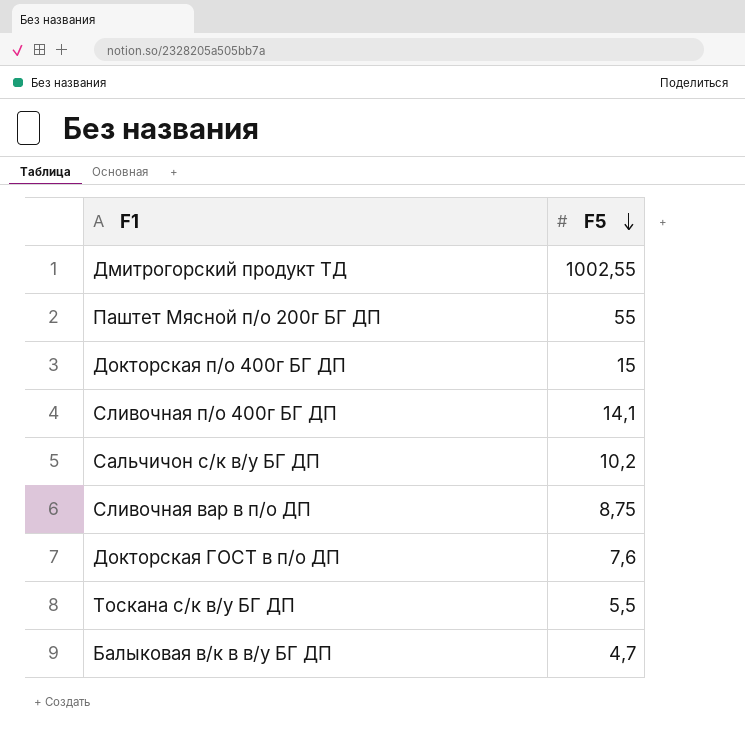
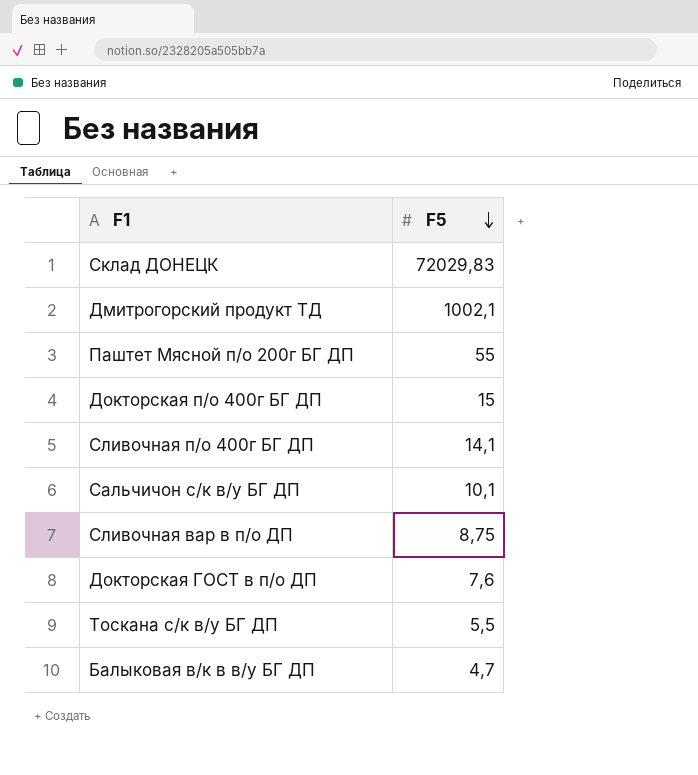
row Склад ДОНЕЦК: none -> 72029,83
Дмитрогорский продукт ТД | F5: 1002,55 -> 1002,1
Сальчичон с/к в/у БГ ДП | F5: 10,2 -> 10,1

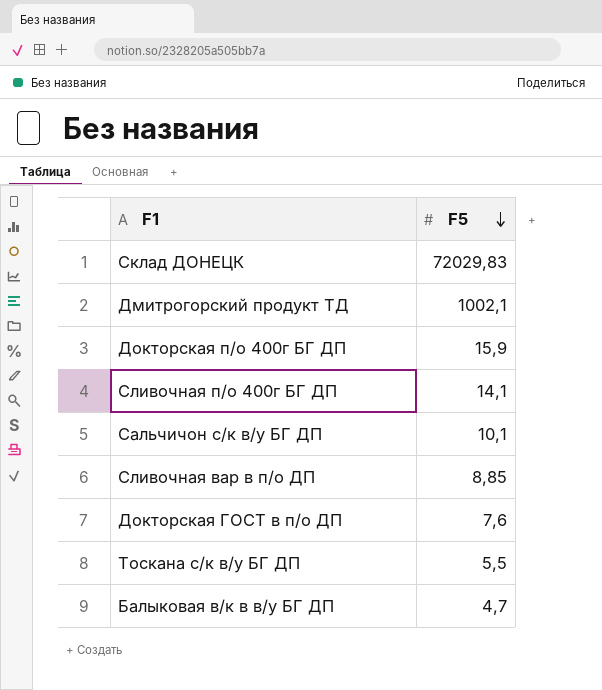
row Паштет Мясной п/о 200г БГ ДП: 55 -> none
Докторская п/о 400г БГ ДП | F5: 15 -> 15,9
Сливочная вар в п/о ДП | F5: 8,75 -> 8,85

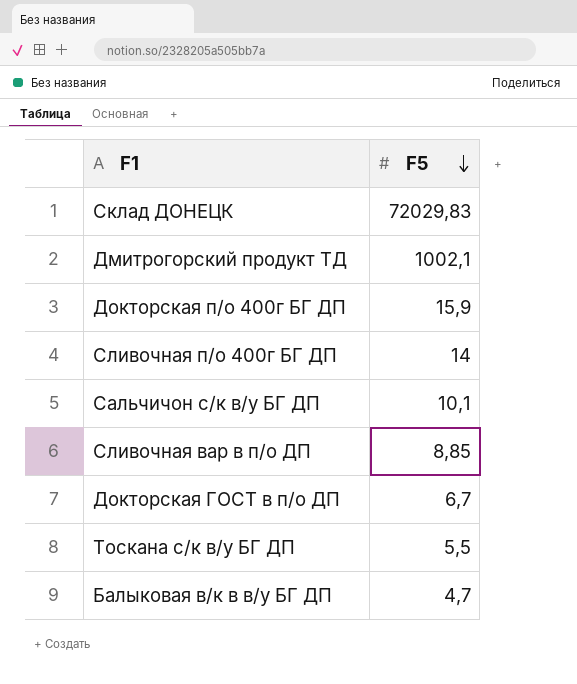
Сливочная п/о 400г БГ ДП | F5: 14,1 -> 14
Докторская ГОСТ в п/о ДП | F5: 7,6 -> 6,7

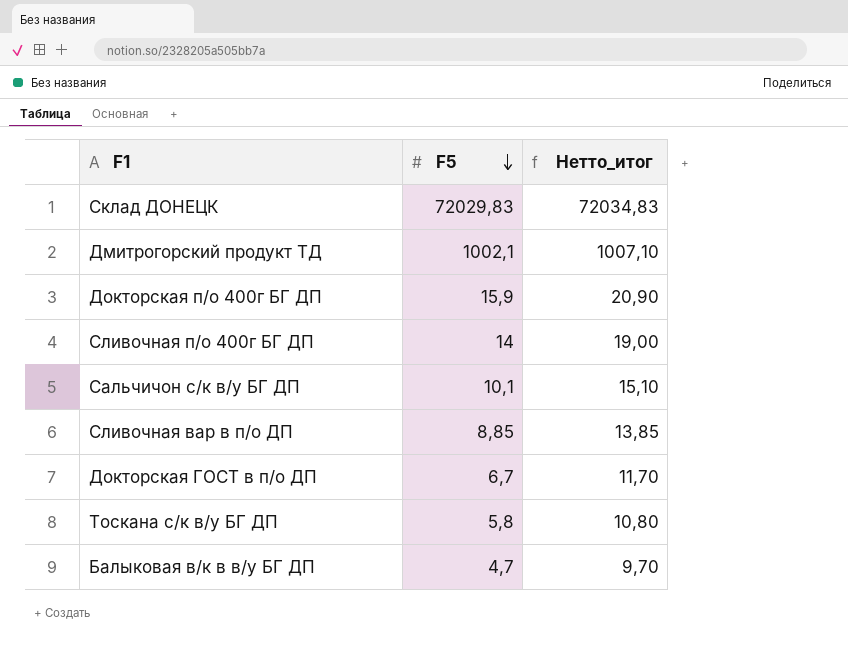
column Нетто_итог | formula: none -> [F5] + 5
Тоскана с/к в/у БГ ДП | F5: 5,5 -> 5,8

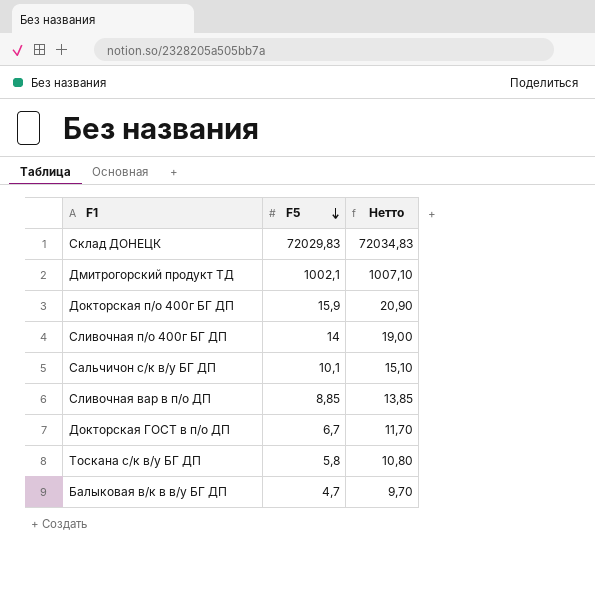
column name: Нетто_итог -> Нетто

